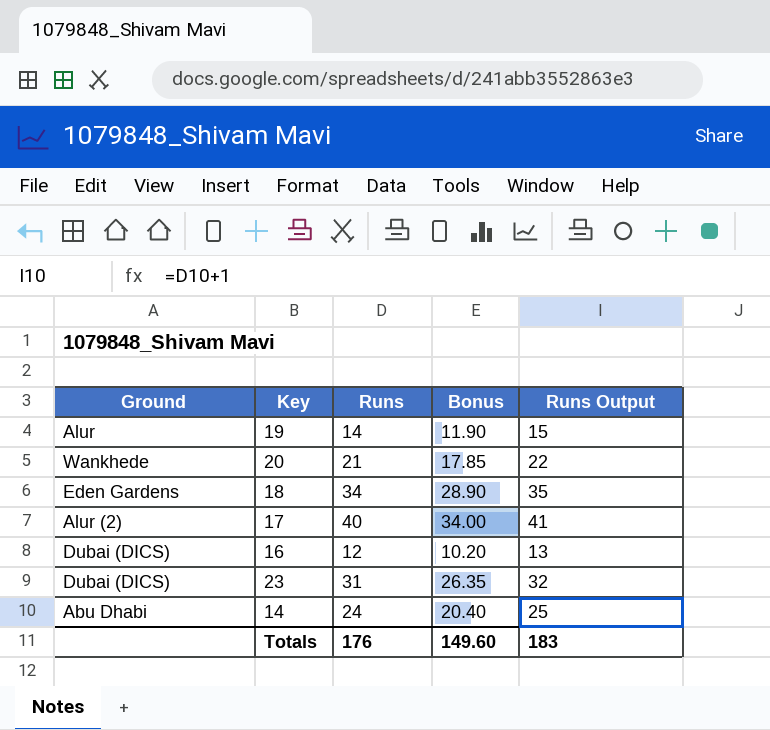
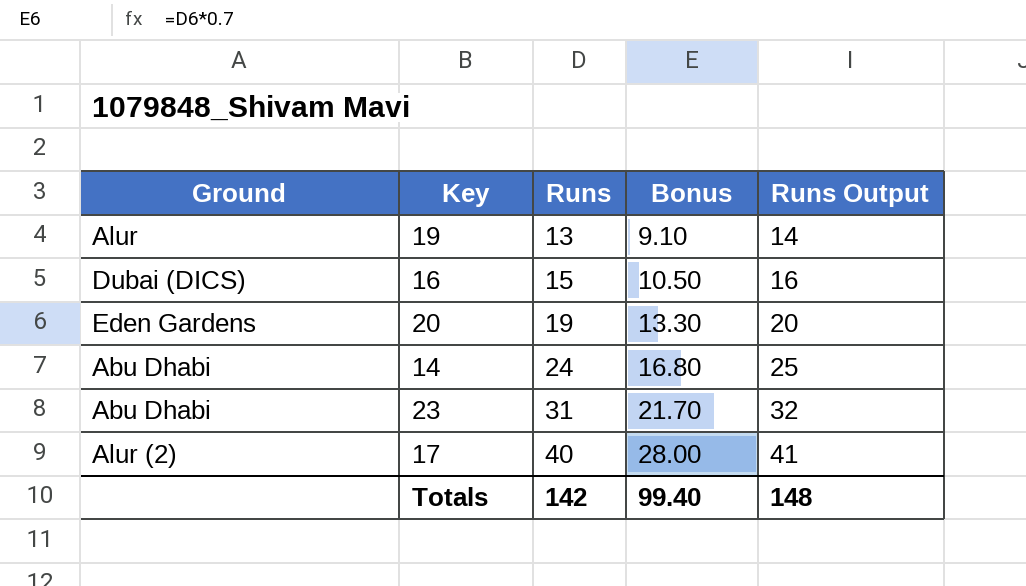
row order: none -> Runs ascending
column Bonus | formula: [Runs] * 0.85 -> [Runs] * 0.7
row 18: Eden Gardens | 34 | 28.90 | 35 -> none
19 | Runs: 14 -> 13
19 | Runs Output: 15 -> 14
16 | Runs: 12 -> 15
16 | Runs Output: 13 -> 16
20 | Ground: Wankhede -> Eden Gardens
20 | Runs: 21 -> 19
20 | Runs Output: 22 -> 20
23 | Ground: Dubai (DICS) -> Abu Dhabi
Totals | Runs: 176 -> 142
Totals | Bonus: 149.60 -> 99.40
Totals | Runs Output: 183 -> 148

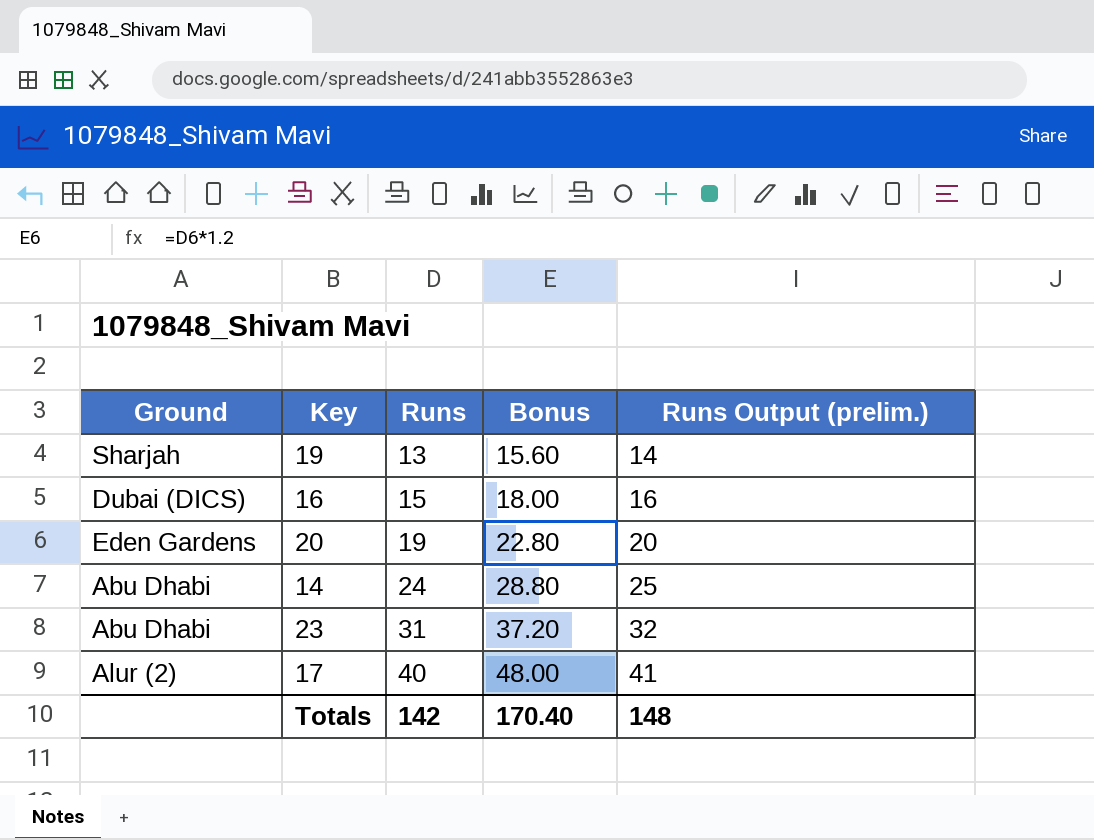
column Bonus | formula: [Runs] * 0.7 -> [Runs] * 1.2
column name: Runs Output -> Runs Output (prelim.)
19 | Ground: Alur -> Sharjah
Totals | Bonus: 99.40 -> 170.40

